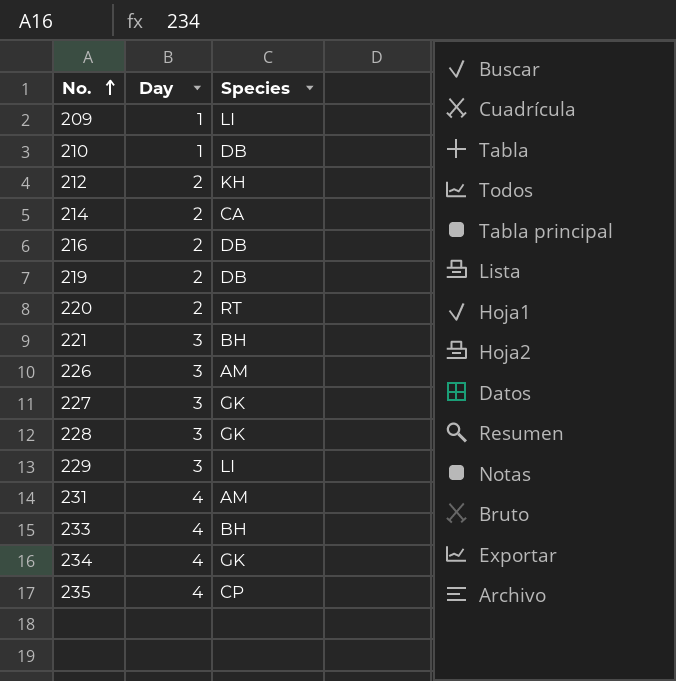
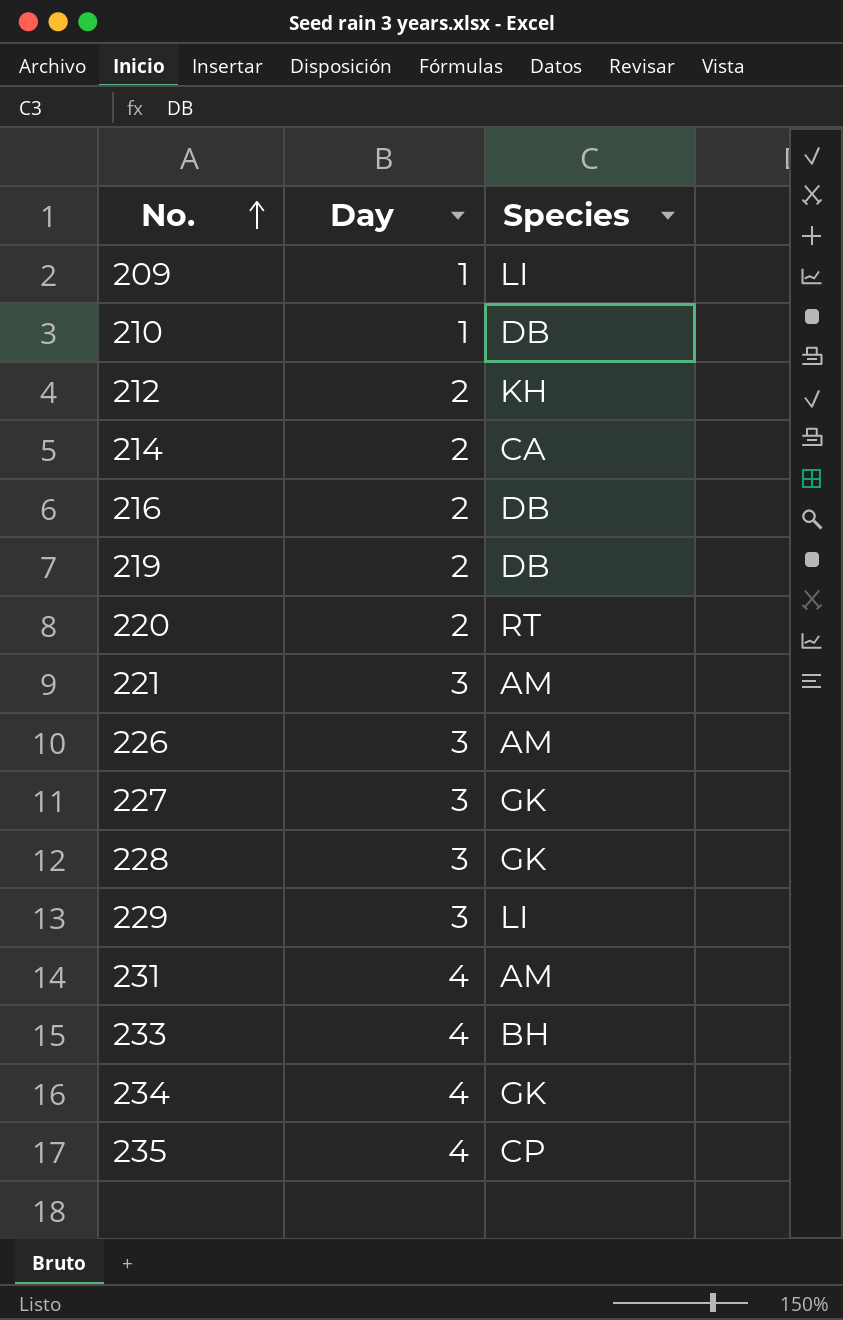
221 | Species: BH -> AM

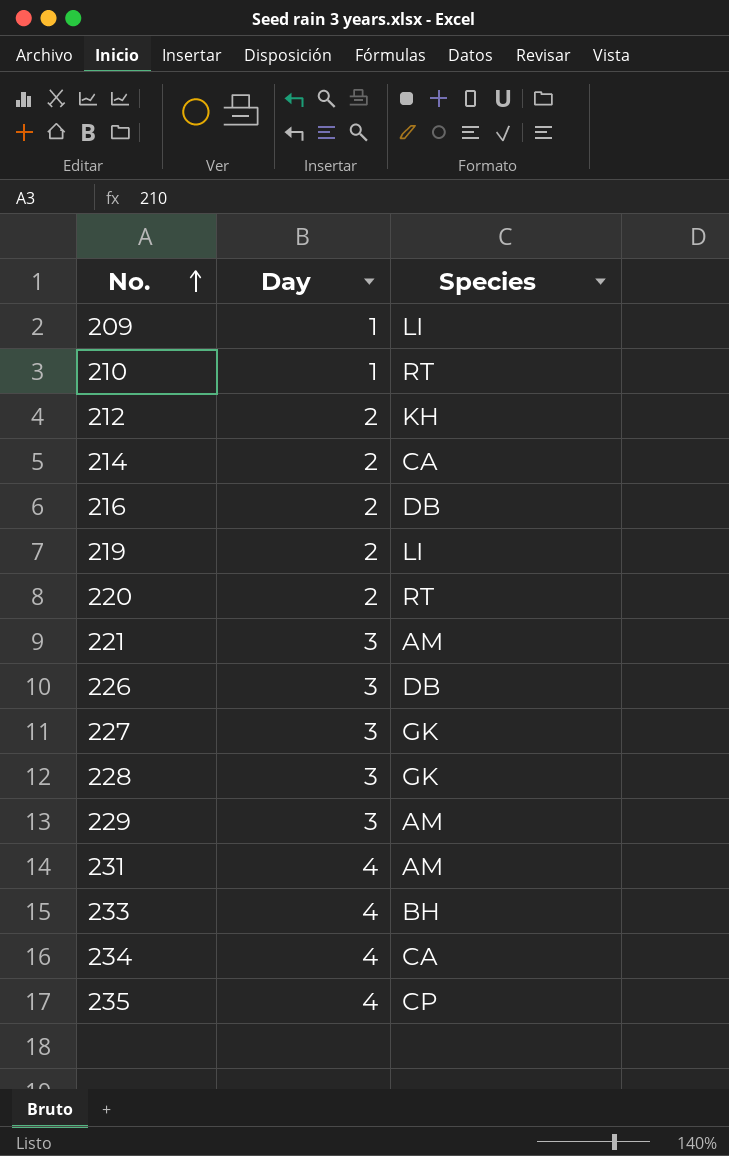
210 | Species: DB -> RT
219 | Species: DB -> LI
226 | Species: AM -> DB
229 | Species: LI -> AM
234 | Species: GK -> CA

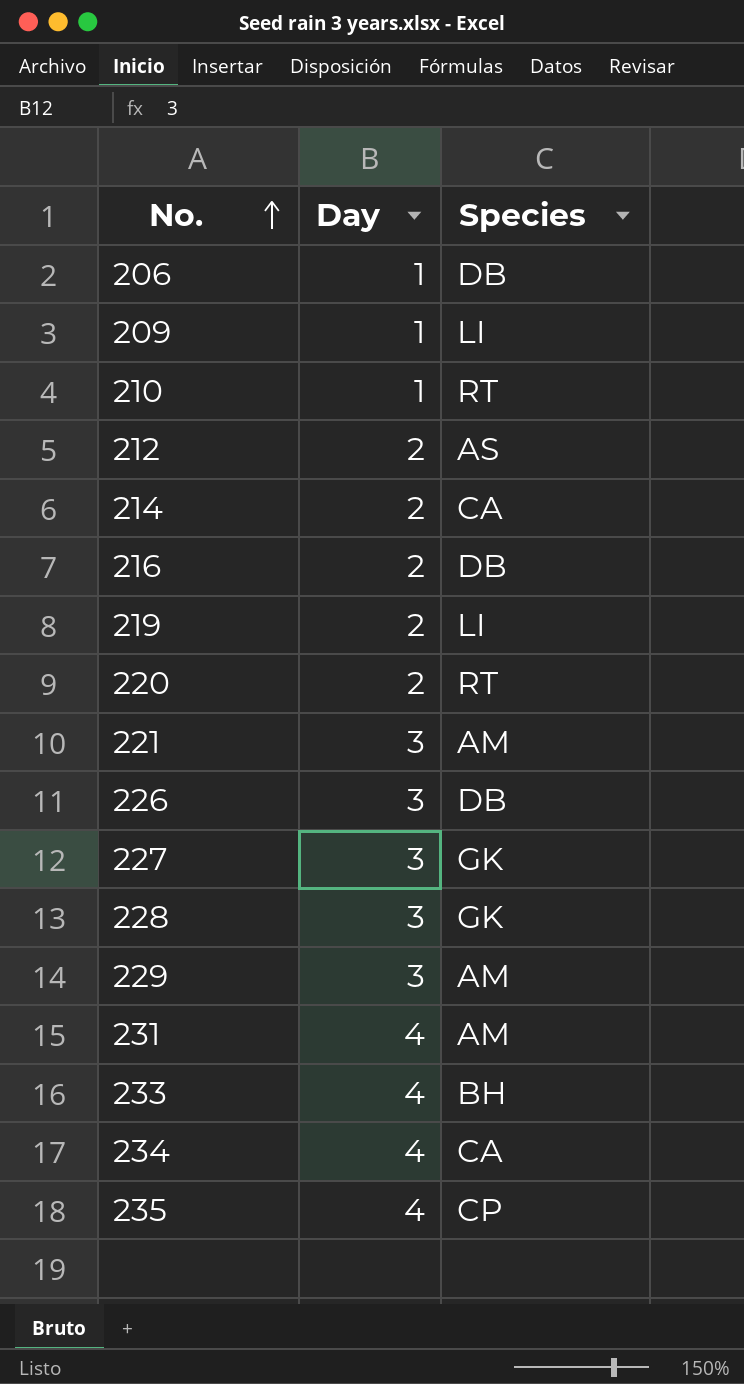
row 206: none -> 1 | DB
212 | Species: KH -> AS

